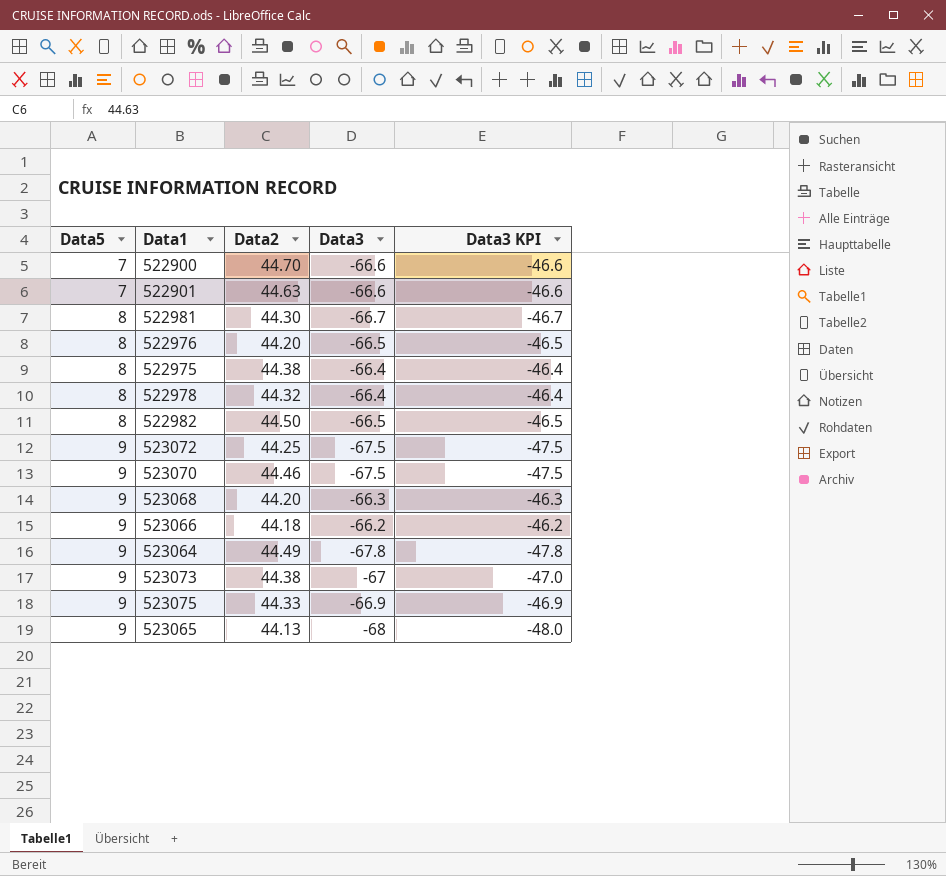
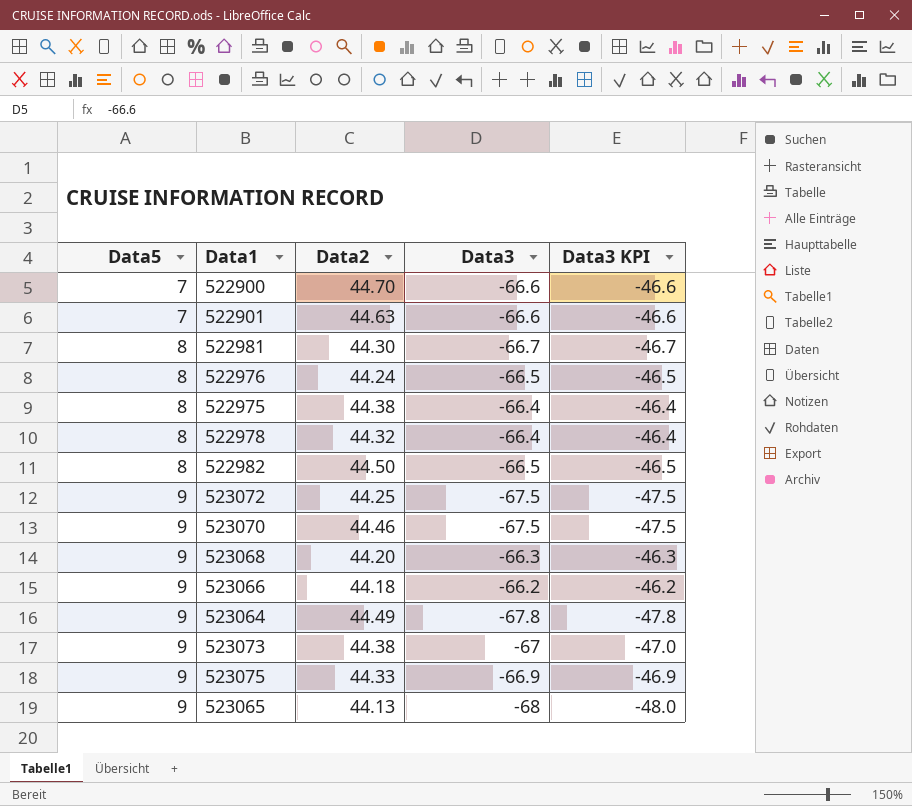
522976 | Data2: 44.20 -> 44.24

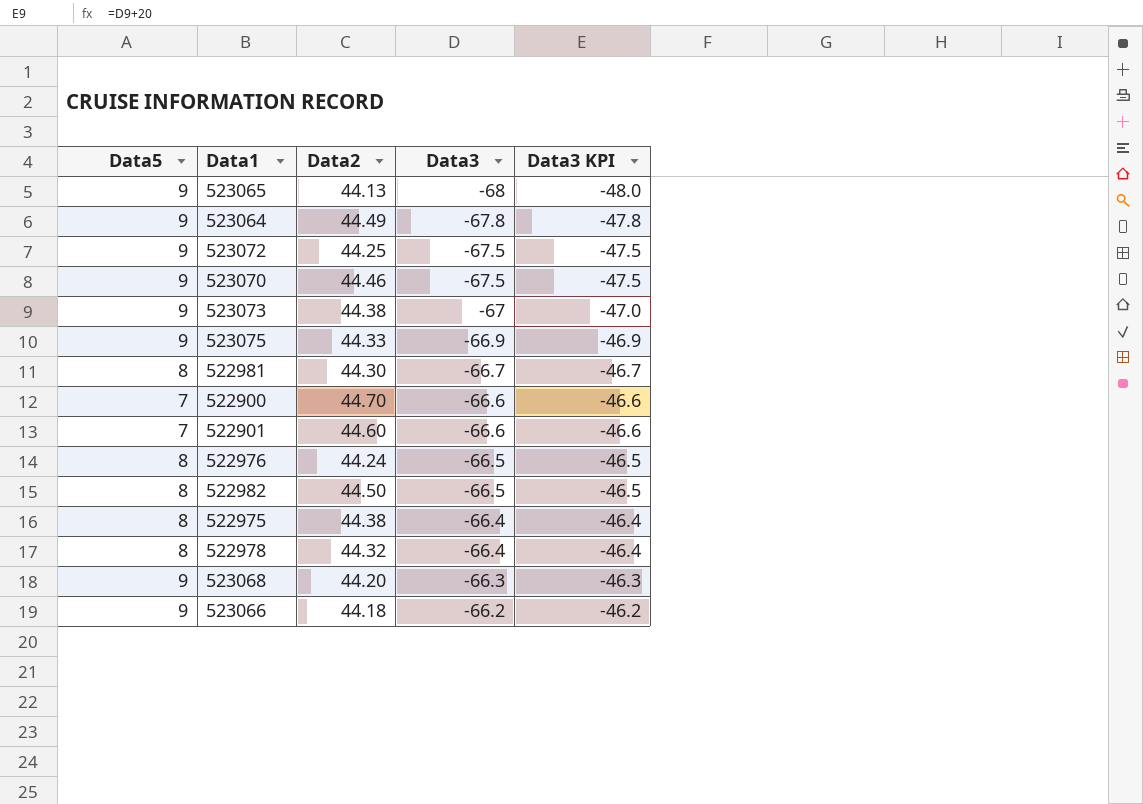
row order: Data5 ascending -> Data3 ascending
522901 | Data2: 44.63 -> 44.60

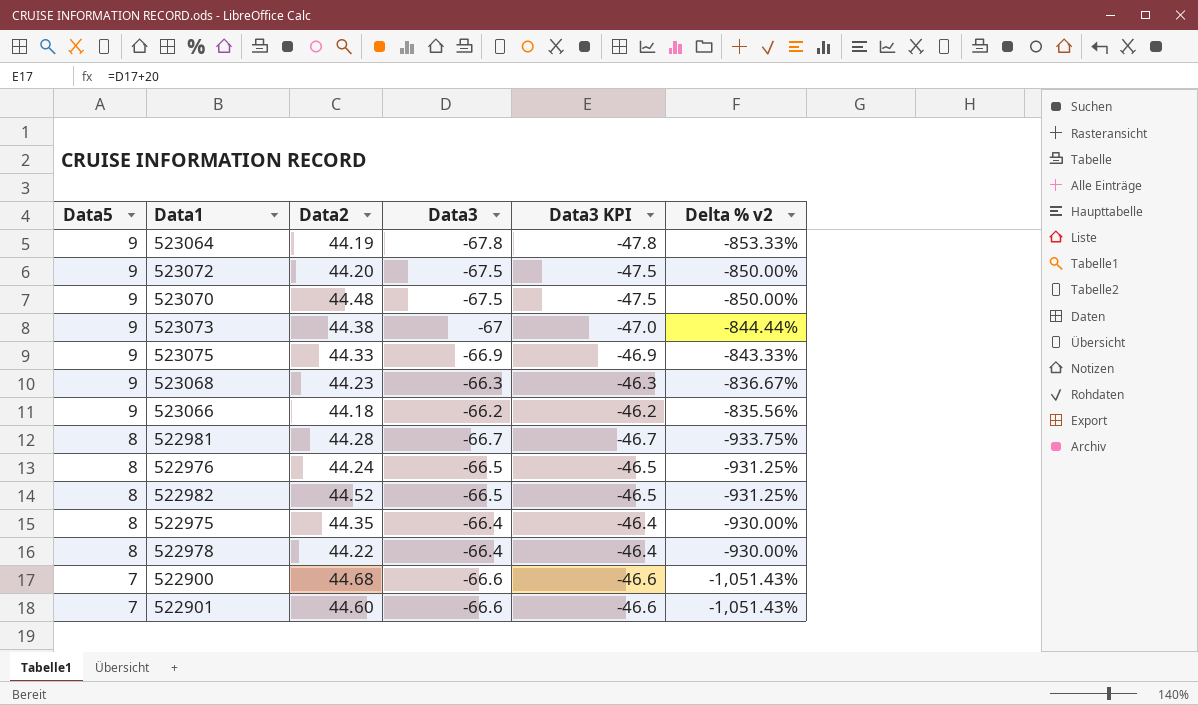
row order: Data3 ascending -> Data5 descending
column Delta % v2 | formula: none -> ([Data3] - [Data5]) / [Data5]
row 523065: 9 | 44.13 | -68 | -48.0 -> none
523064 | Data2: 44.49 -> 44.19
523072 | Data2: 44.25 -> 44.20
523070 | Data2: 44.46 -> 44.48
523068 | Data2: 44.20 -> 44.23
522981 | Data2: 44.30 -> 44.28
522982 | Data2: 44.50 -> 44.52
522975 | Data2: 44.38 -> 44.35
522978 | Data2: 44.32 -> 44.22
522900 | Data2: 44.70 -> 44.68

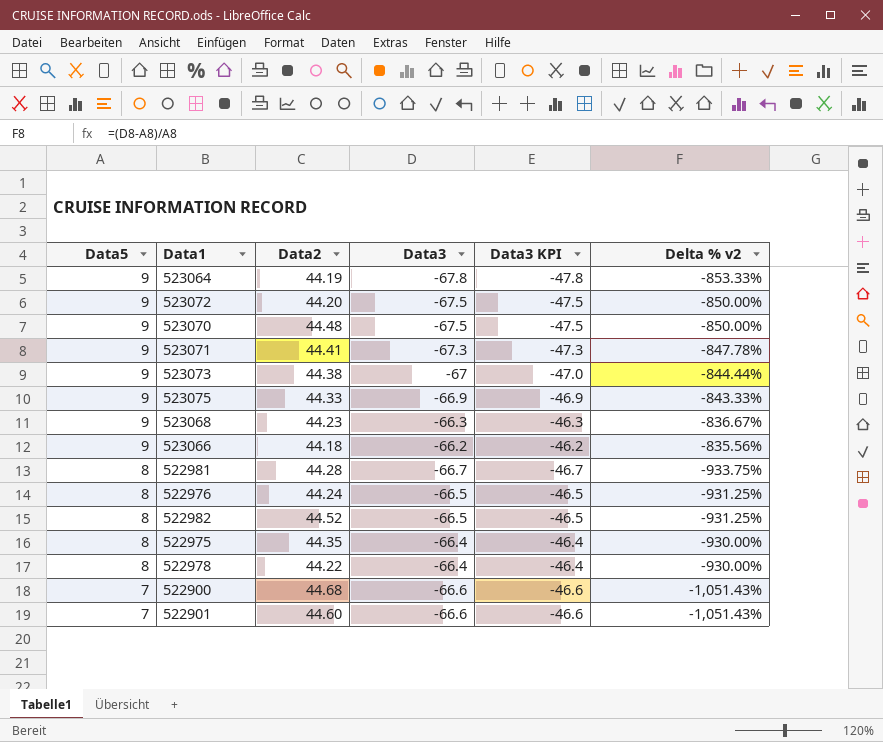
row 523071: none -> 9 | 44.41 | -67.3 | -47.3 | -847.78%

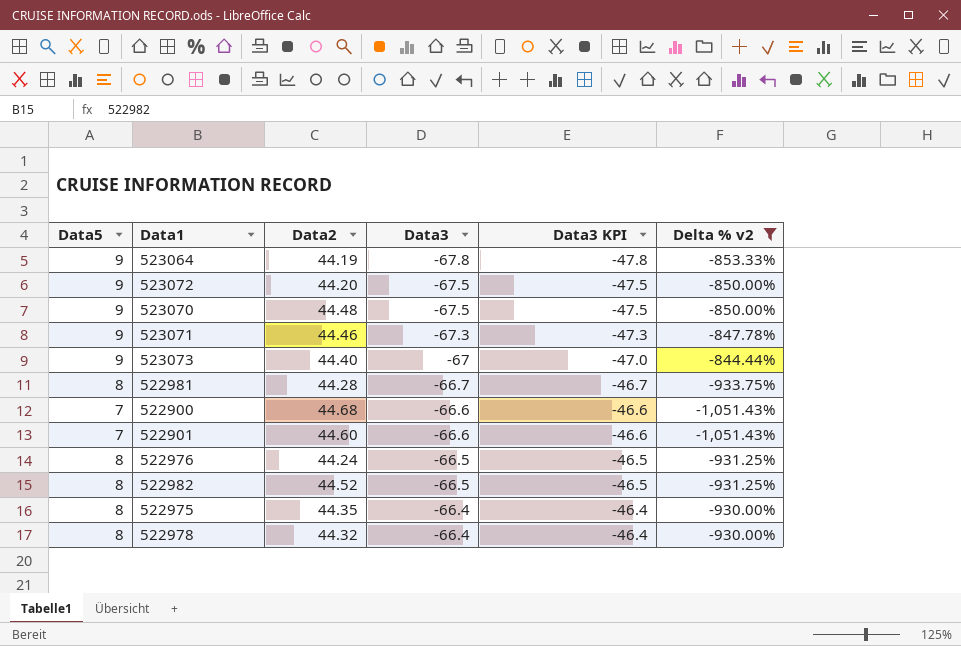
filter: none -> Delta % v2 <= -844.44%
row order: Data5 descending -> Data3 ascending
523071 | Data2: 44.41 -> 44.46
523073 | Data2: 44.38 -> 44.40
522978 | Data2: 44.22 -> 44.32

